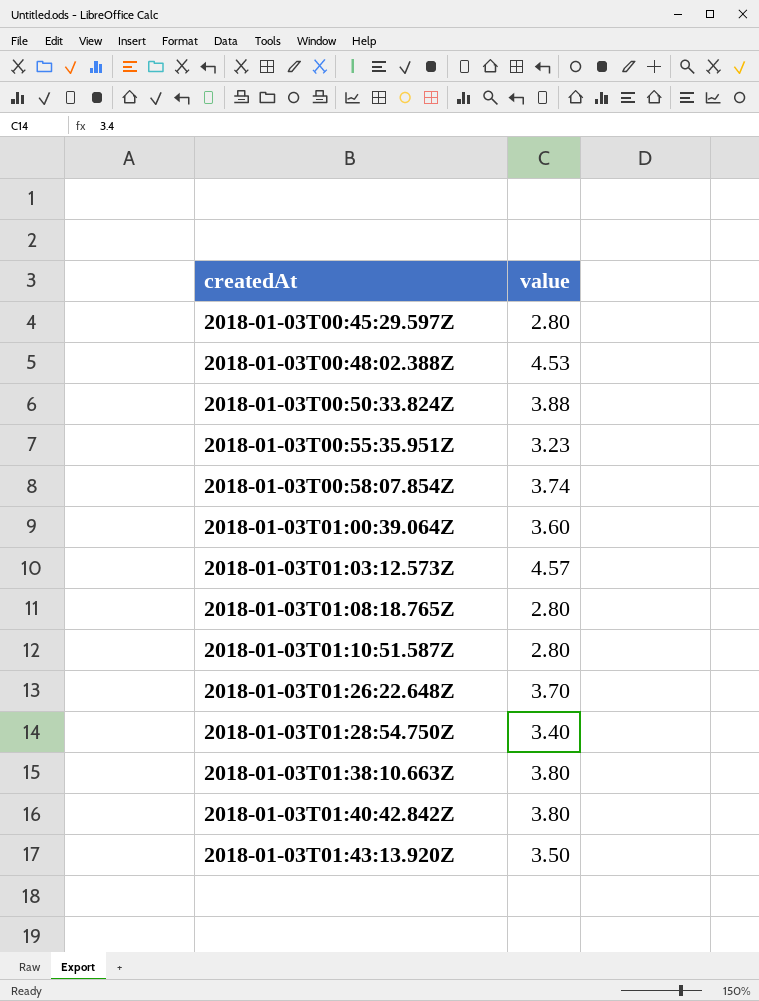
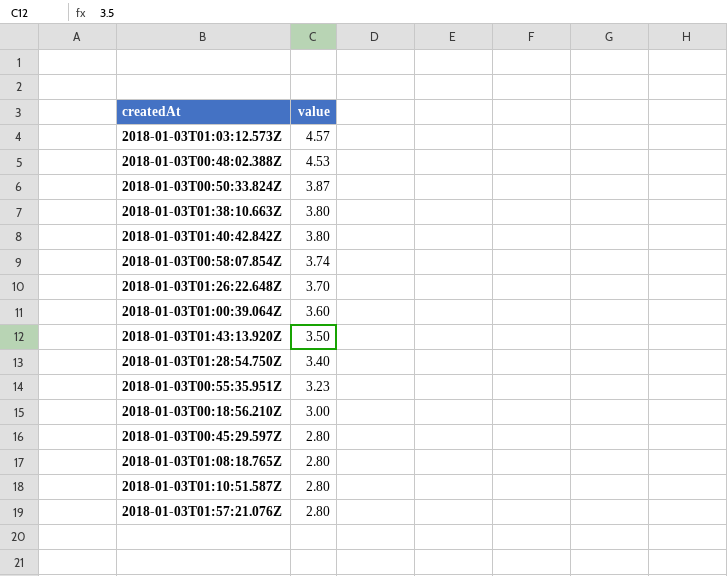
row order: createdAt ascending -> value descending
2018-01-03T00:50:33.824Z | value: 3.88 -> 3.87
row 2018-01-03T00:18:56.210Z: none -> 3.00
row 2018-01-03T01:57:21.076Z: none -> 2.80

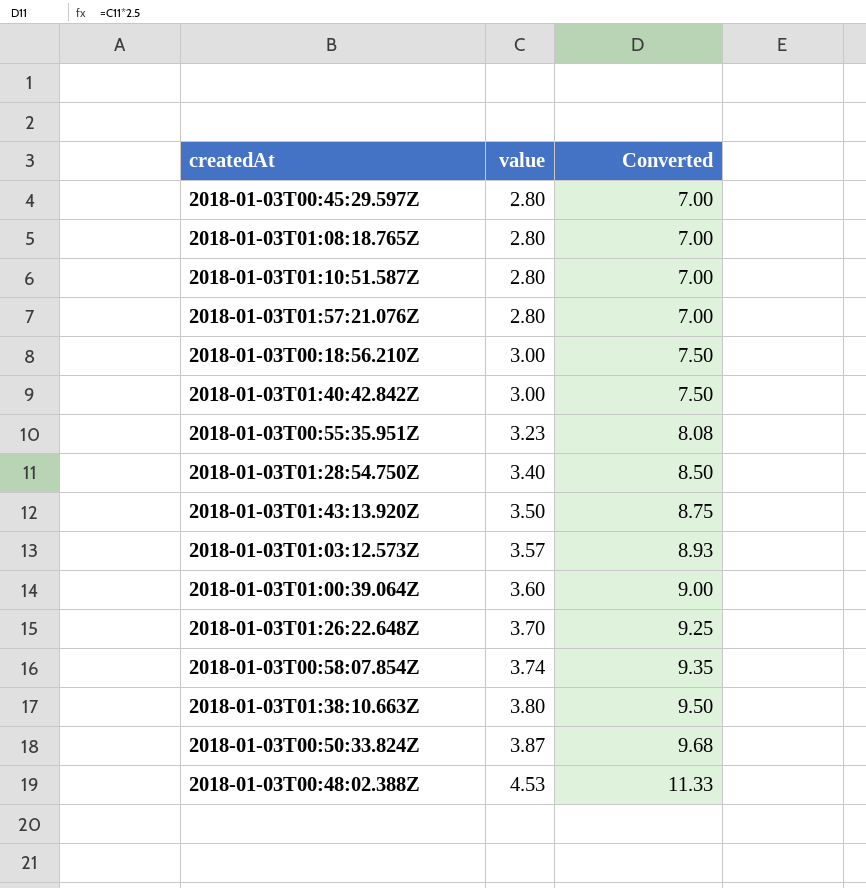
row order: value descending -> value ascending
column Converted | formula: none -> [value] * 2.5
2018-01-03T01:40:42.842Z | value: 3.80 -> 3.00
2018-01-03T01:03:12.573Z | value: 4.57 -> 3.57

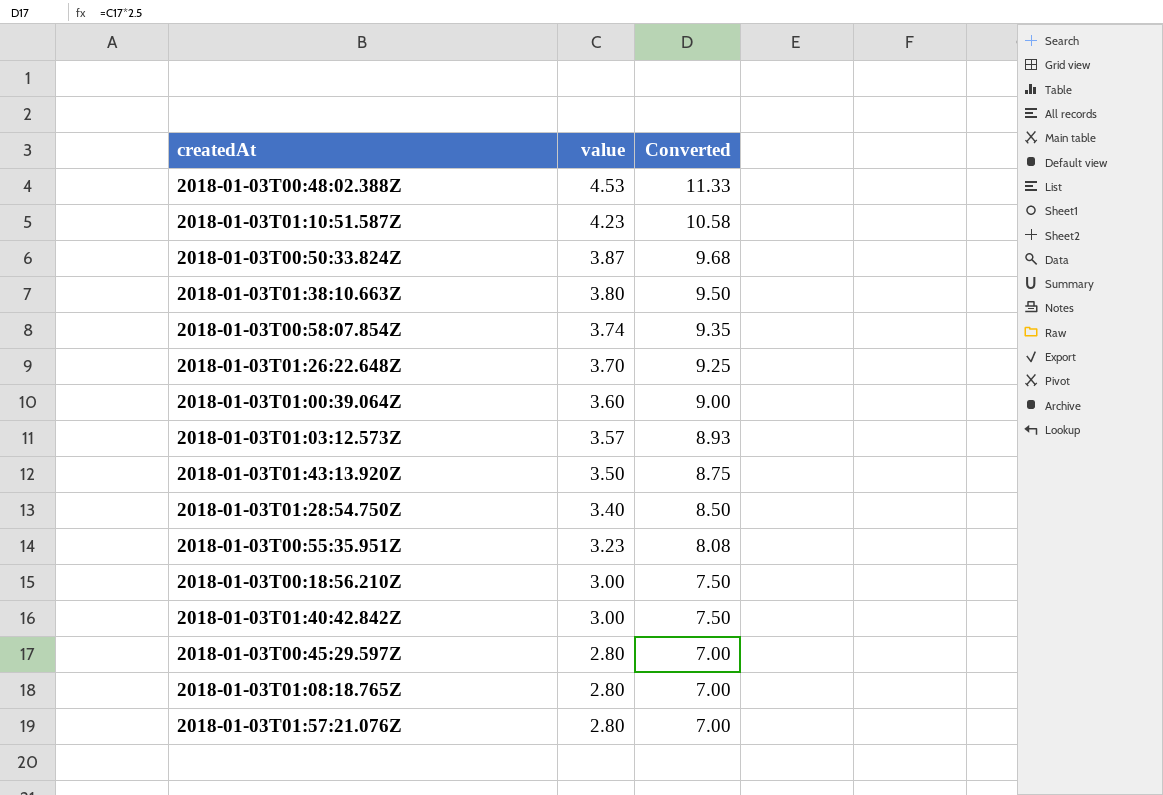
row order: value ascending -> value descending
2018-01-03T01:10:51.587Z | value: 2.80 -> 4.23
2018-01-03T01:10:51.587Z | Converted: 7.00 -> 10.58

